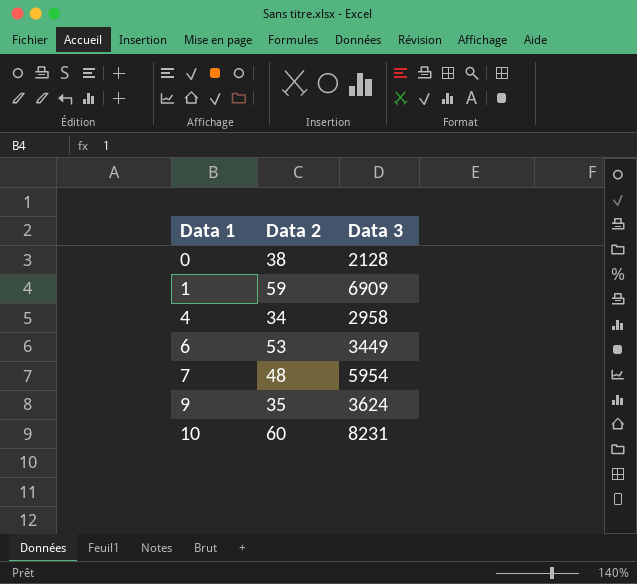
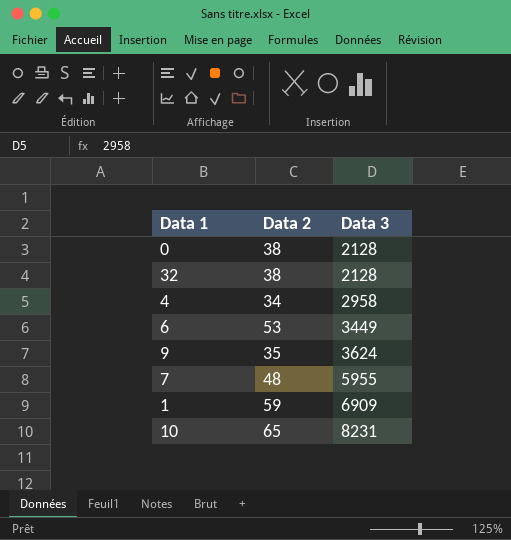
row order: Data 1 ascending -> Data 3 ascending
row 32: none -> 38 | 2128
7 | Data 3: 5954 -> 5955
10 | Data 2: 60 -> 65

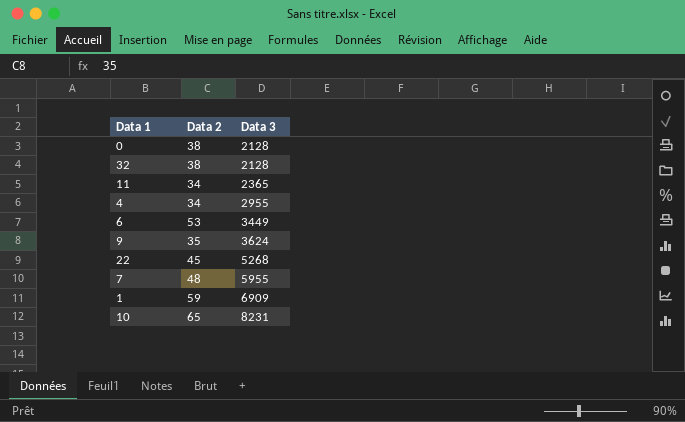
row 11: none -> 34 | 2365
4 | Data 3: 2958 -> 2955
row 22: none -> 45 | 5268

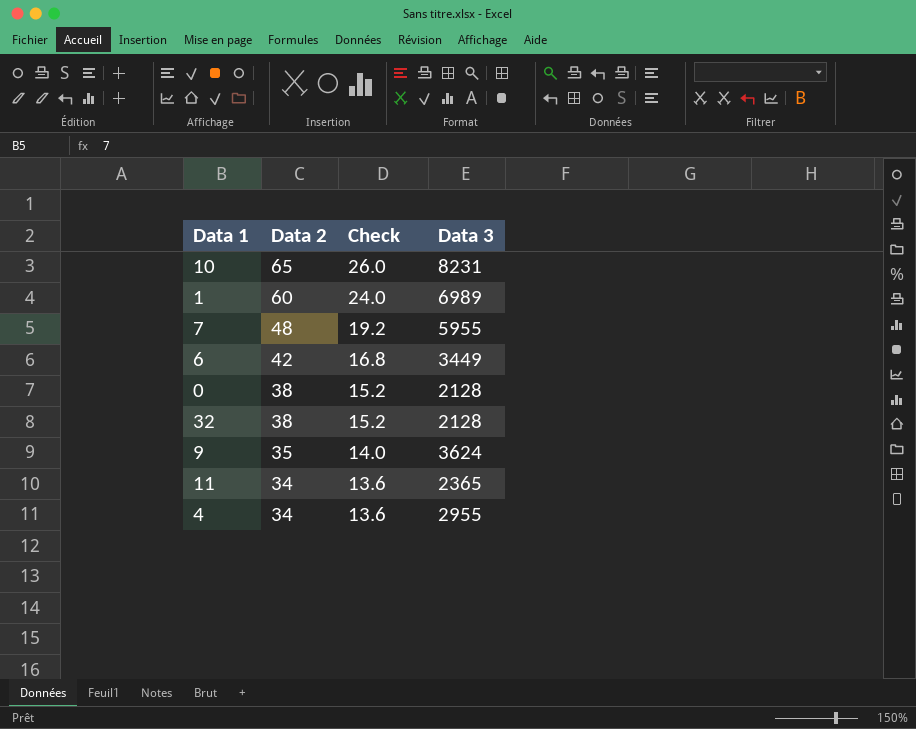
row order: Data 3 ascending -> Data 2 descending
column Check | formula: none -> [Data 2] * 0.4
row 22: 45 | 5268 -> none
1 | Data 2: 59 -> 60
1 | Data 3: 6909 -> 6989
6 | Data 2: 53 -> 42

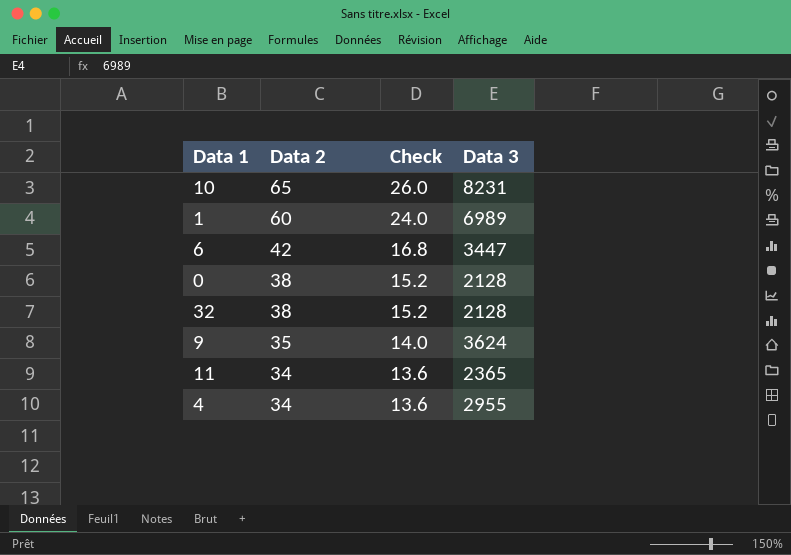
row 7: 48 | 19.2 | 5955 -> none
6 | Data 3: 3449 -> 3447

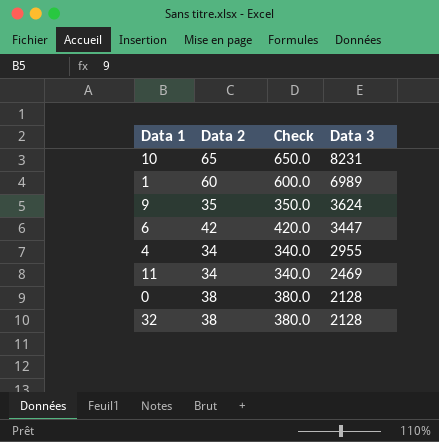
row order: Data 2 descending -> Data 3 descending
column Check | formula: [Data 2] * 0.4 -> [Data 2] * 10
11 | Data 3: 2365 -> 2469

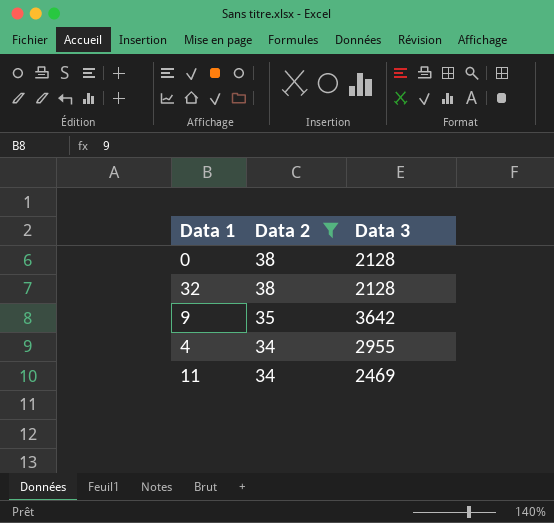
filter: none -> Data 2 <= 38
row order: Data 3 descending -> Data 2 descending
column Check | formula: [Data 2] * 10 -> none
9 | Data 3: 3624 -> 3642

